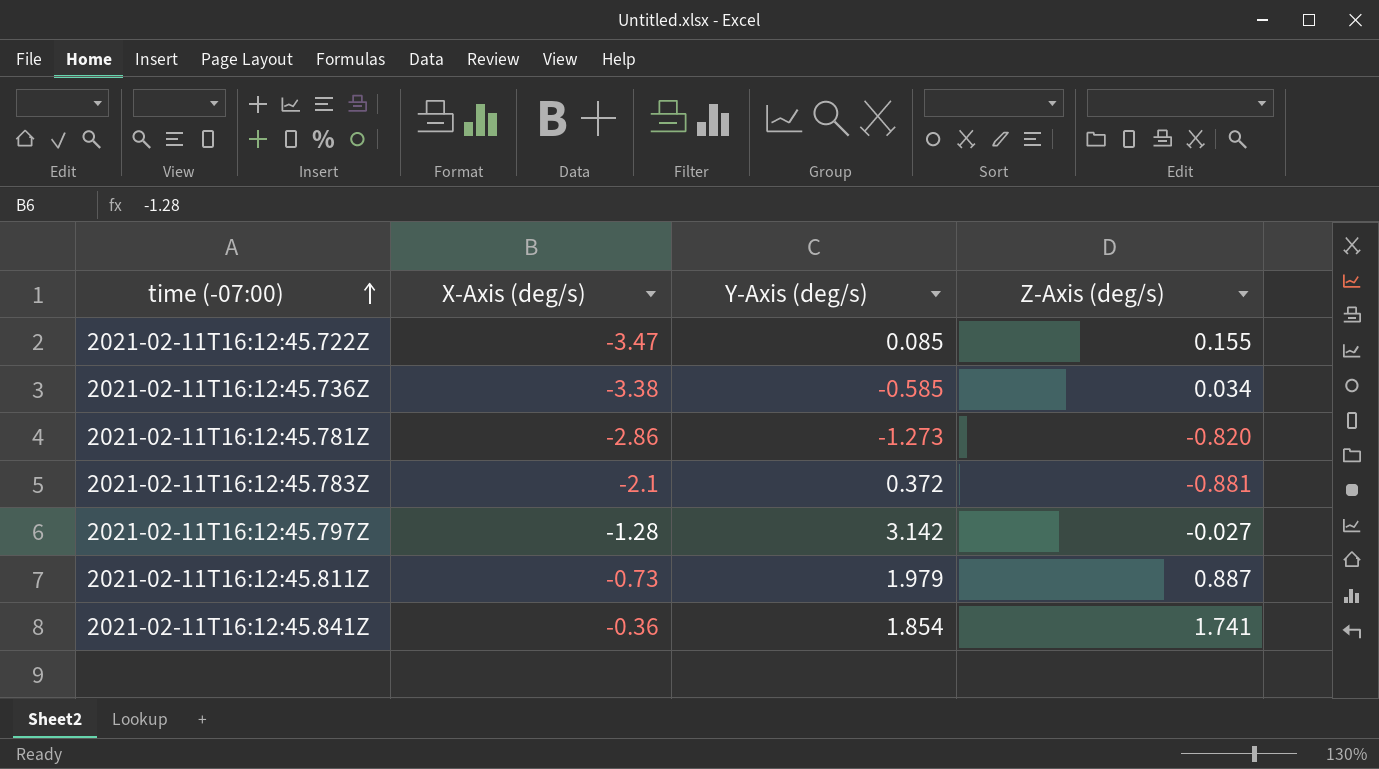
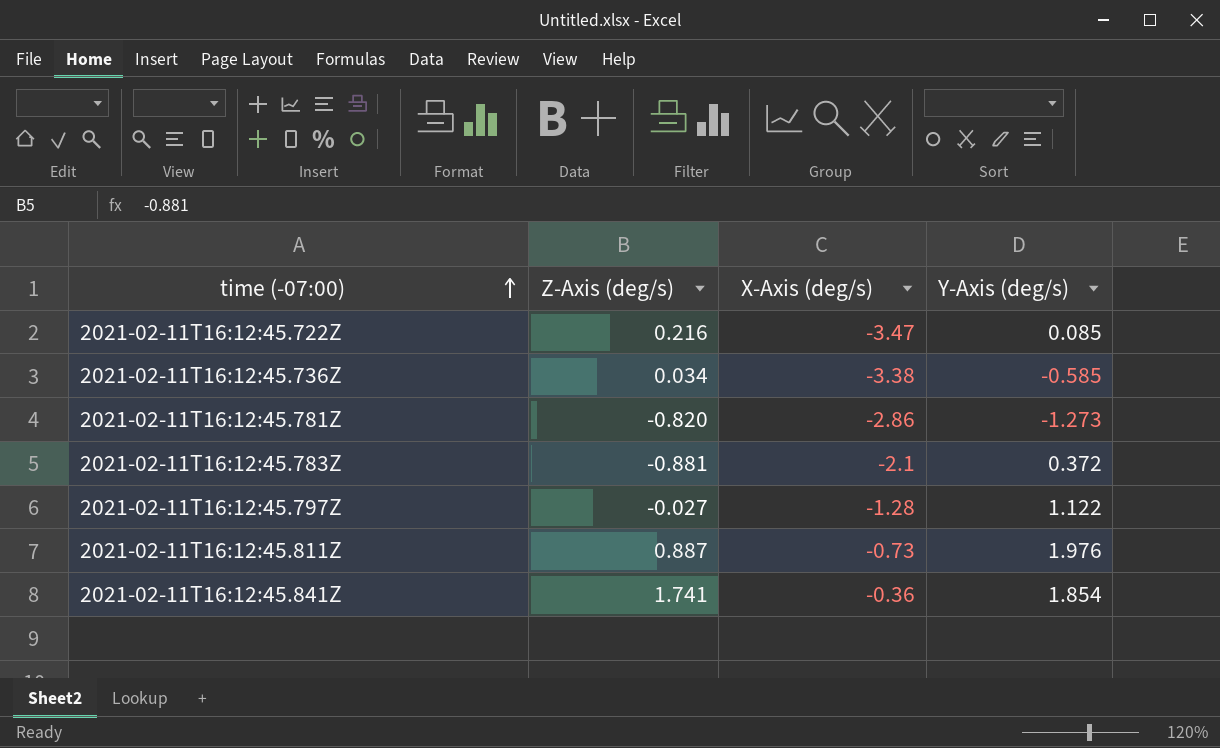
column Z-Axis (deg/s) | position: 4 -> 2
2021-02-11T16:12:45.722Z | Z-Axis (deg/s): 0.155 -> 0.216
2021-02-11T16:12:45.797Z | Y-Axis (deg/s): 3.142 -> 1.122
2021-02-11T16:12:45.811Z | Y-Axis (deg/s): 1.979 -> 1.976

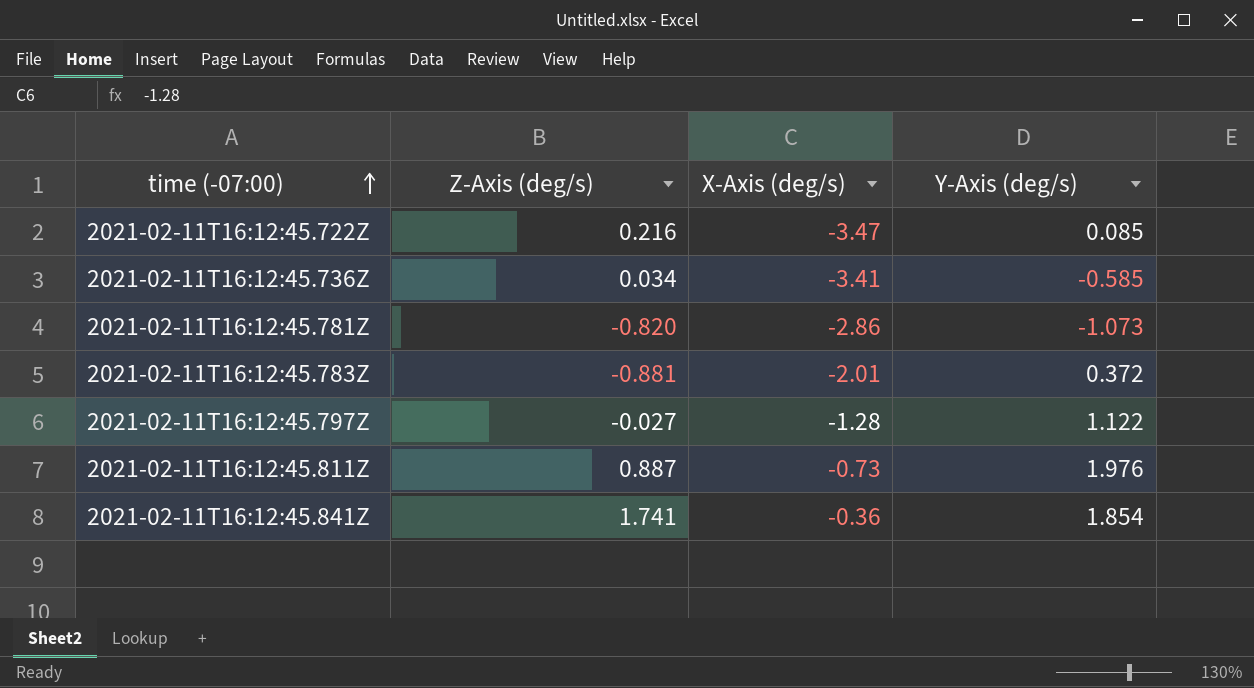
2021-02-11T16:12:45.736Z | X-Axis (deg/s): -3.38 -> -3.41
2021-02-11T16:12:45.781Z | Y-Axis (deg/s): -1.273 -> -1.073
2021-02-11T16:12:45.783Z | X-Axis (deg/s): -2.1 -> -2.01

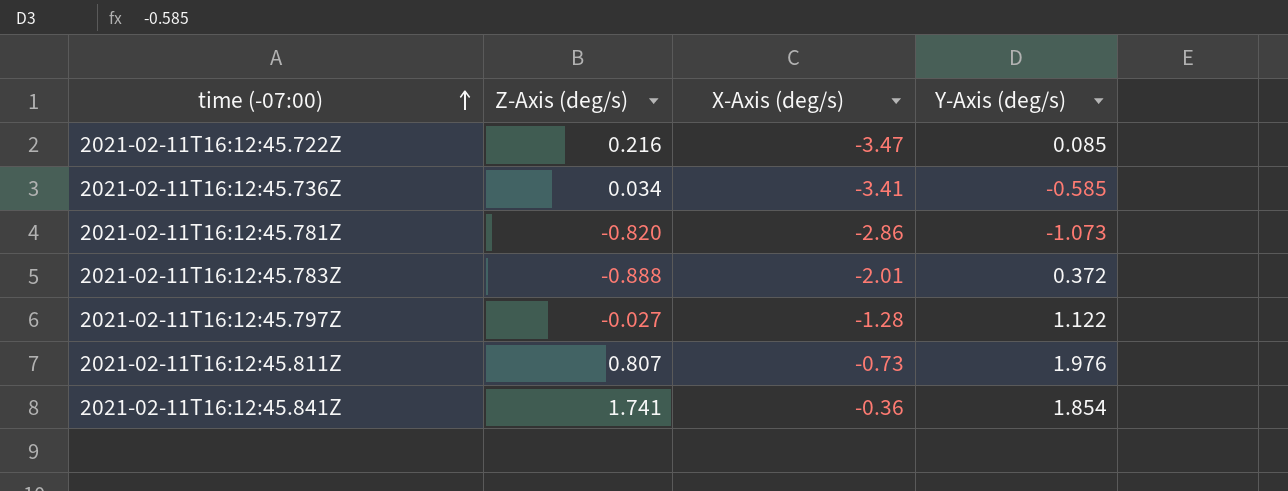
2021-02-11T16:12:45.783Z | Z-Axis (deg/s): -0.881 -> -0.888
2021-02-11T16:12:45.811Z | Z-Axis (deg/s): 0.887 -> 0.807

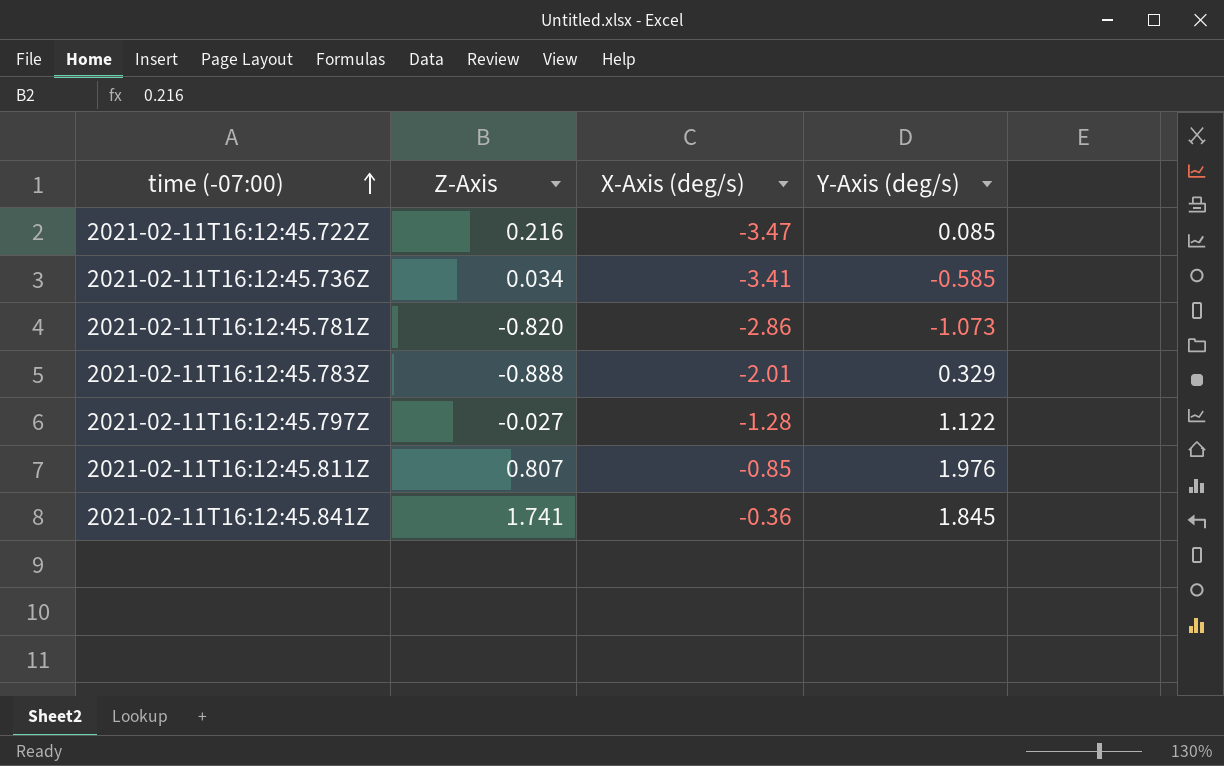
column name: Z-Axis (deg/s) -> Z-Axis
2021-02-11T16:12:45.783Z | Y-Axis (deg/s): 0.372 -> 0.329
2021-02-11T16:12:45.811Z | X-Axis (deg/s): -0.73 -> -0.85
2021-02-11T16:12:45.841Z | Y-Axis (deg/s): 1.854 -> 1.845

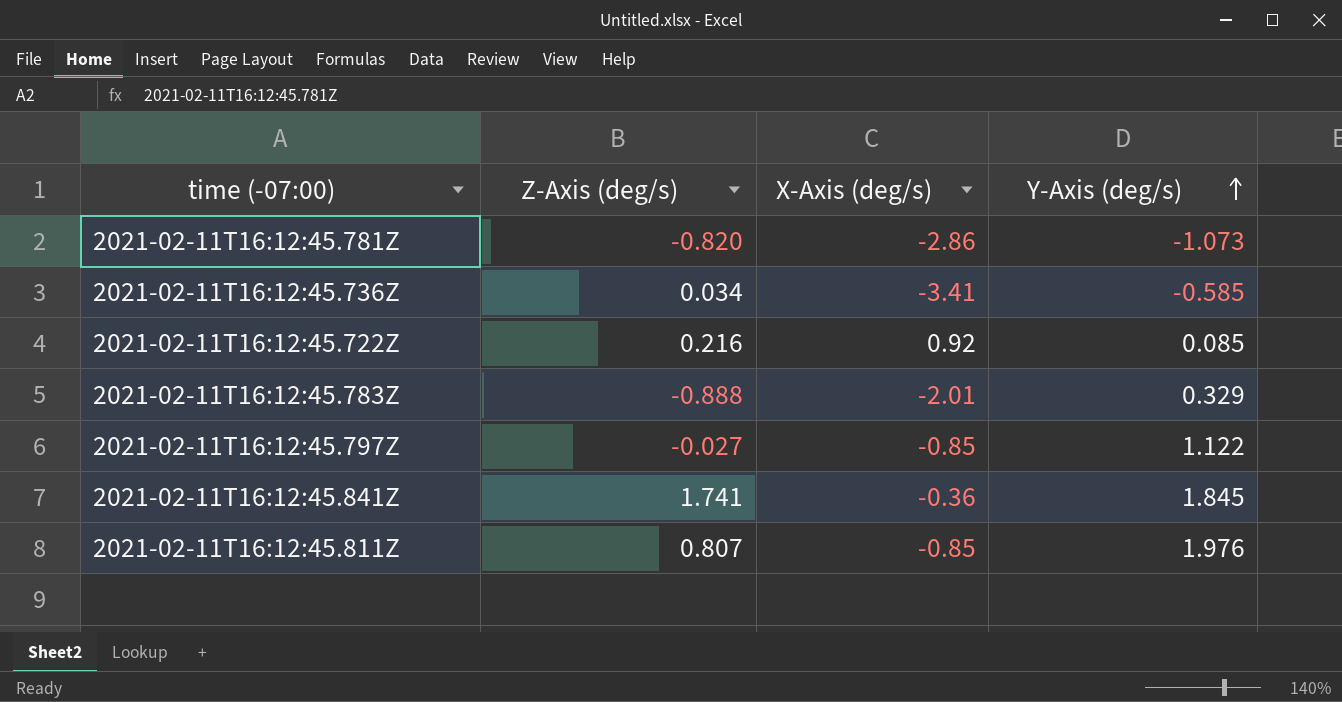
row order: time (-07:00) ascending -> Y-Axis (deg/s) ascending
column name: Z-Axis -> Z-Axis (deg/s)
2021-02-11T16:12:45.722Z | X-Axis (deg/s): -3.47 -> 0.92
2021-02-11T16:12:45.797Z | X-Axis (deg/s): -1.28 -> -0.85

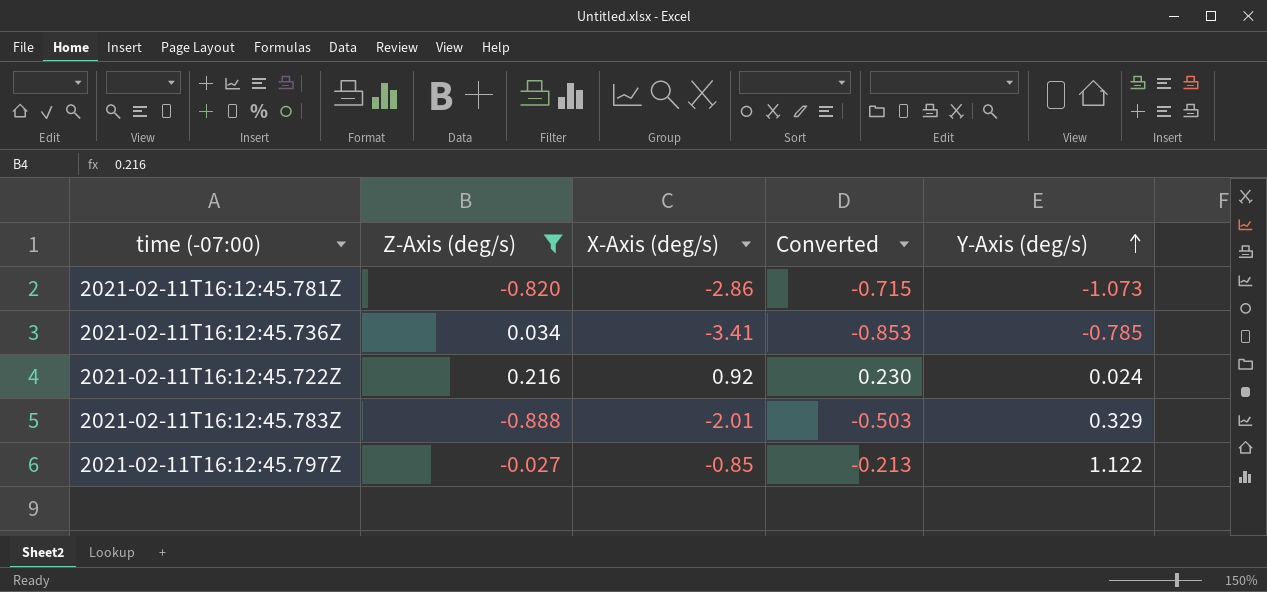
filter: none -> Z-Axis (deg/s) <= 0.216
column Converted | formula: none -> [X-Axis (deg/s)] * 0.25
2021-02-11T16:12:45.736Z | Y-Axis (deg/s): -0.585 -> -0.785
2021-02-11T16:12:45.722Z | Y-Axis (deg/s): 0.085 -> 0.024

